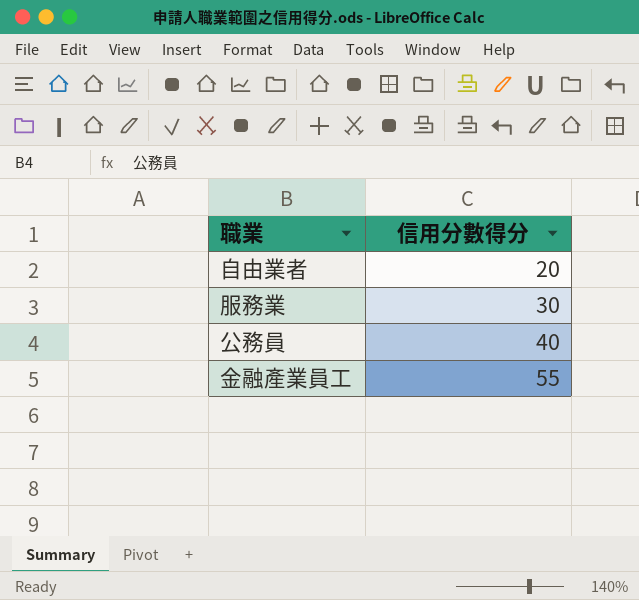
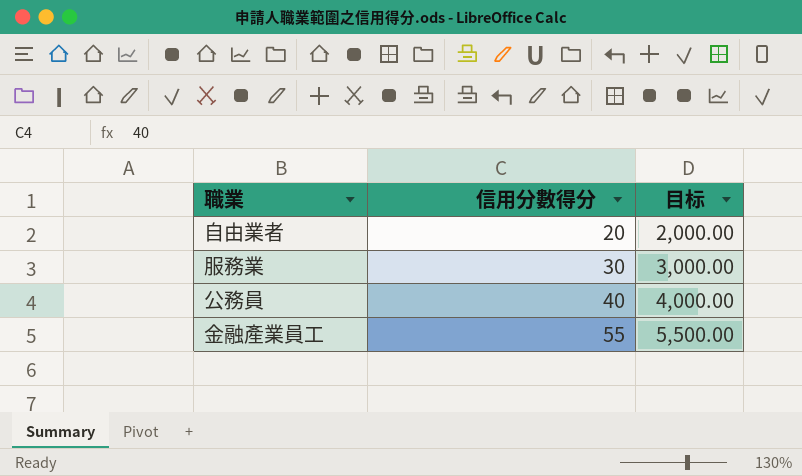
column 目标 | formula: none -> [信用分數得分] * 100

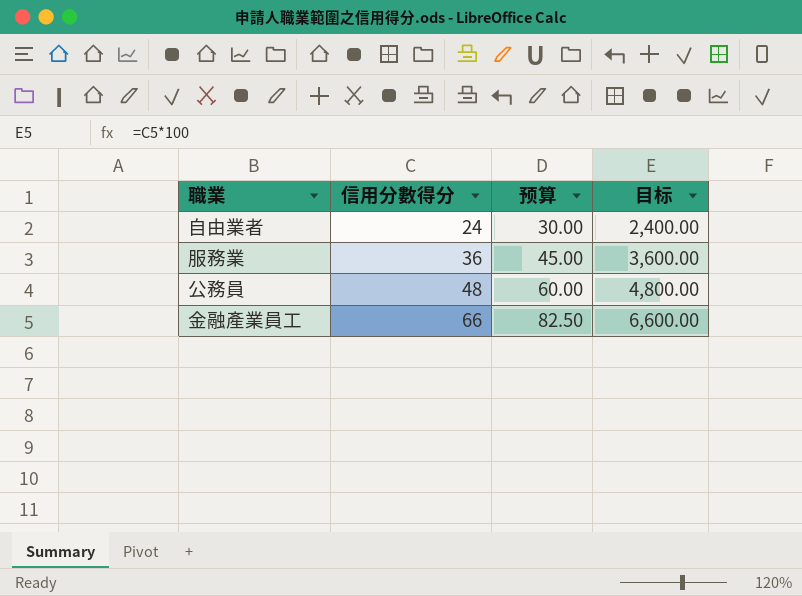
column 预算 | formula: none -> [信用分數得分] * 1.25
自由業者 | 信用分數得分: 20 -> 24
自由業者 | 目标: 2,000.00 -> 2,400.00
服務業 | 信用分數得分: 30 -> 36
服務業 | 目标: 3,000.00 -> 3,600.00
公務員 | 信用分數得分: 40 -> 48
公務員 | 目标: 4,000.00 -> 4,800.00
金融產業員工 | 信用分數得分: 55 -> 66
金融產業員工 | 目标: 5,500.00 -> 6,600.00

